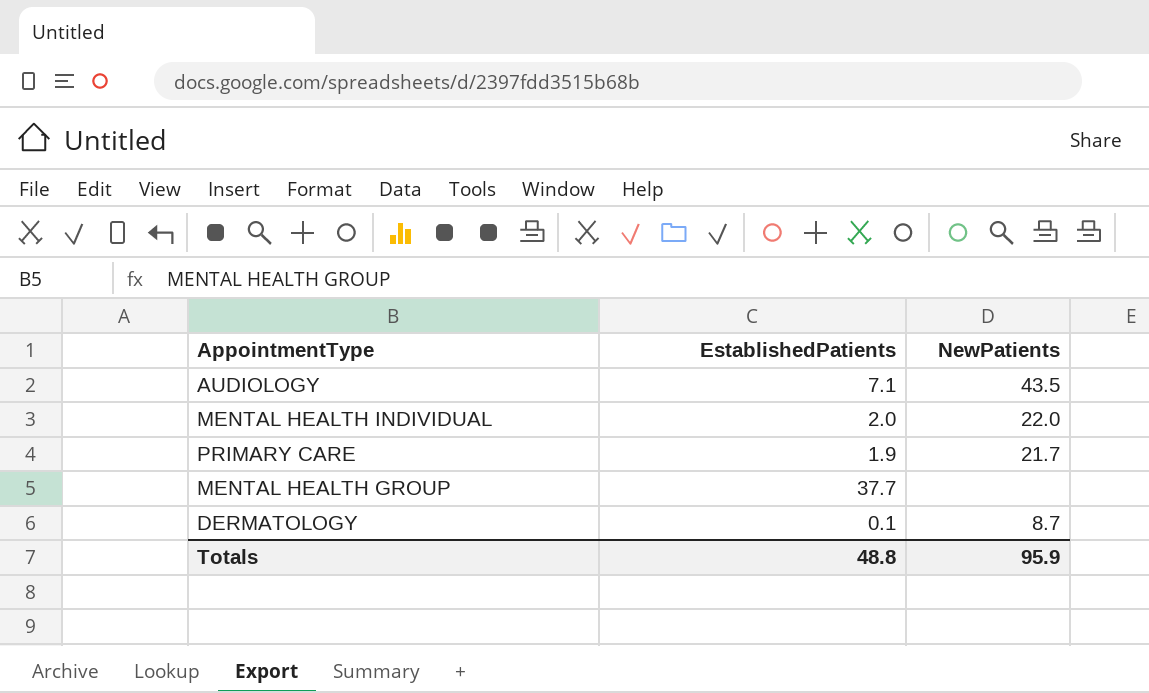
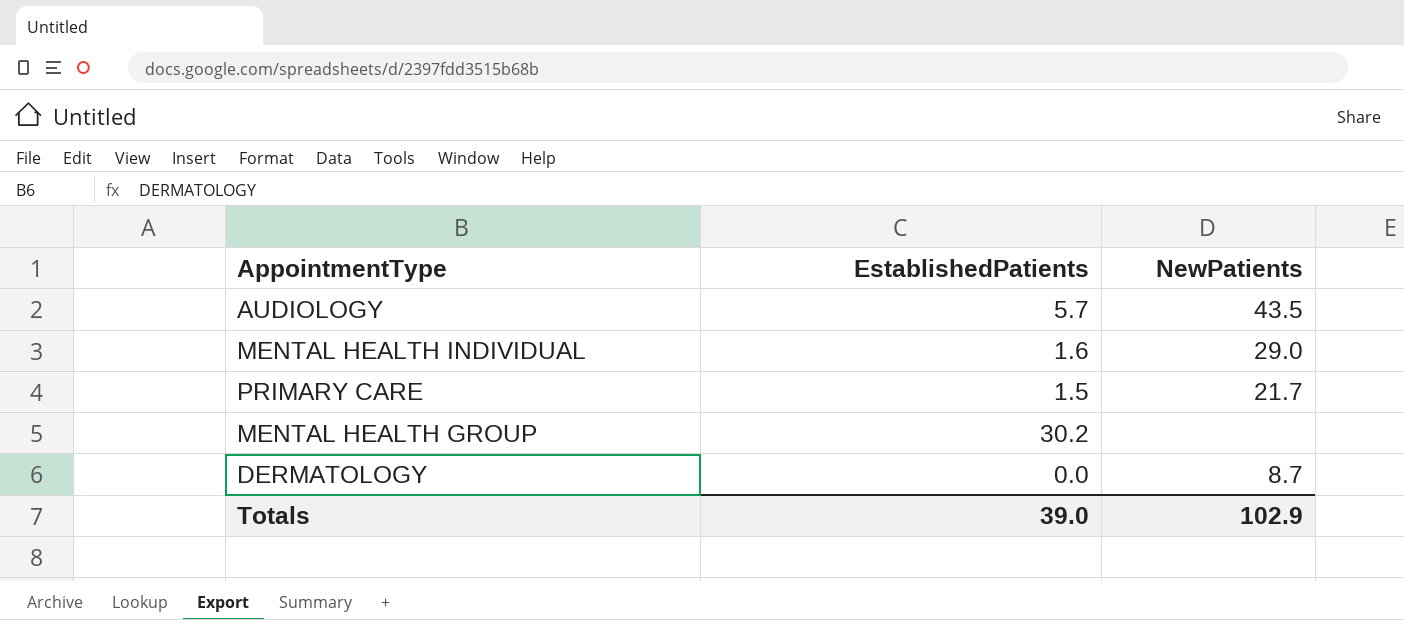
AUDIOLOGY | EstablishedPatients: 7.1 -> 5.7
MENTAL HEALTH INDIVIDUAL | EstablishedPatients: 2.0 -> 1.6
MENTAL HEALTH INDIVIDUAL | NewPatients: 22.0 -> 29.0
PRIMARY CARE | EstablishedPatients: 1.9 -> 1.5
MENTAL HEALTH GROUP | EstablishedPatients: 37.7 -> 30.2
DERMATOLOGY | EstablishedPatients: 0.1 -> 0.0
Totals | EstablishedPatients: 48.8 -> 39.0
Totals | NewPatients: 95.9 -> 102.9

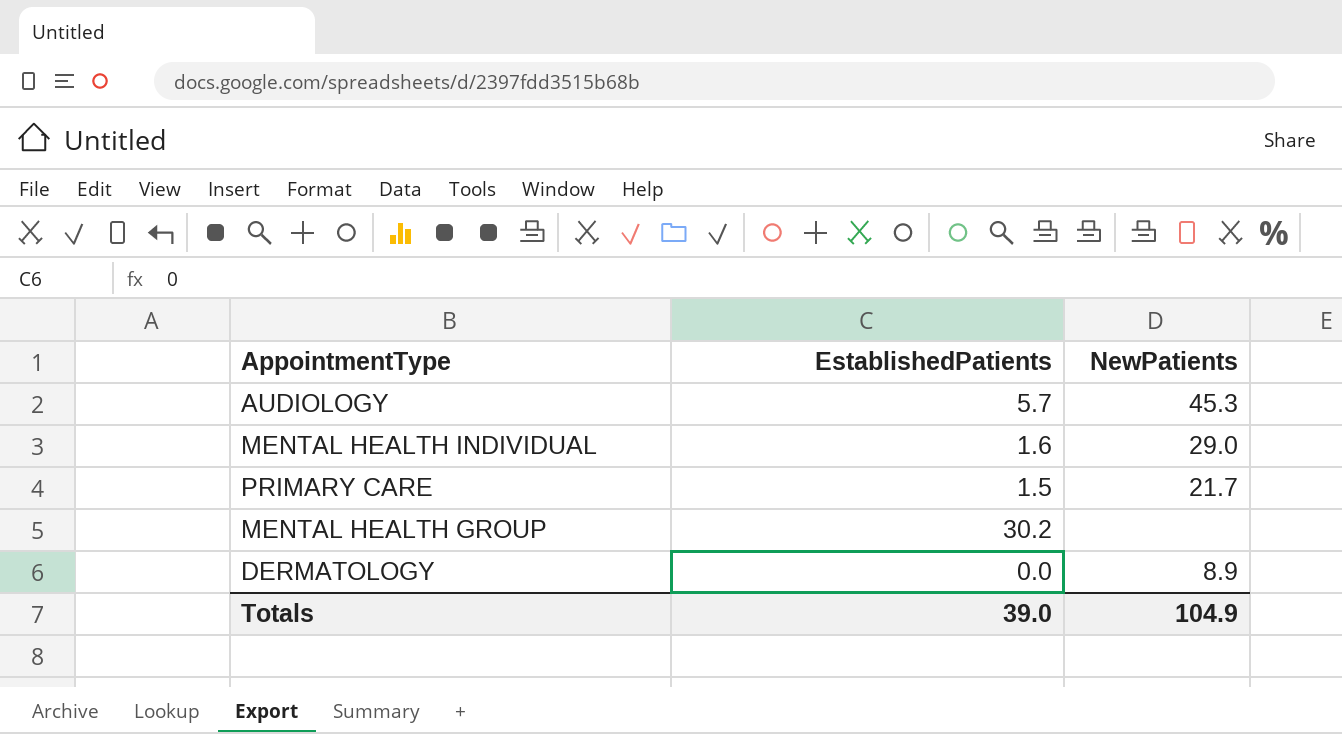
AUDIOLOGY | NewPatients: 43.5 -> 45.3
DERMATOLOGY | NewPatients: 8.7 -> 8.9
Totals | NewPatients: 102.9 -> 104.9

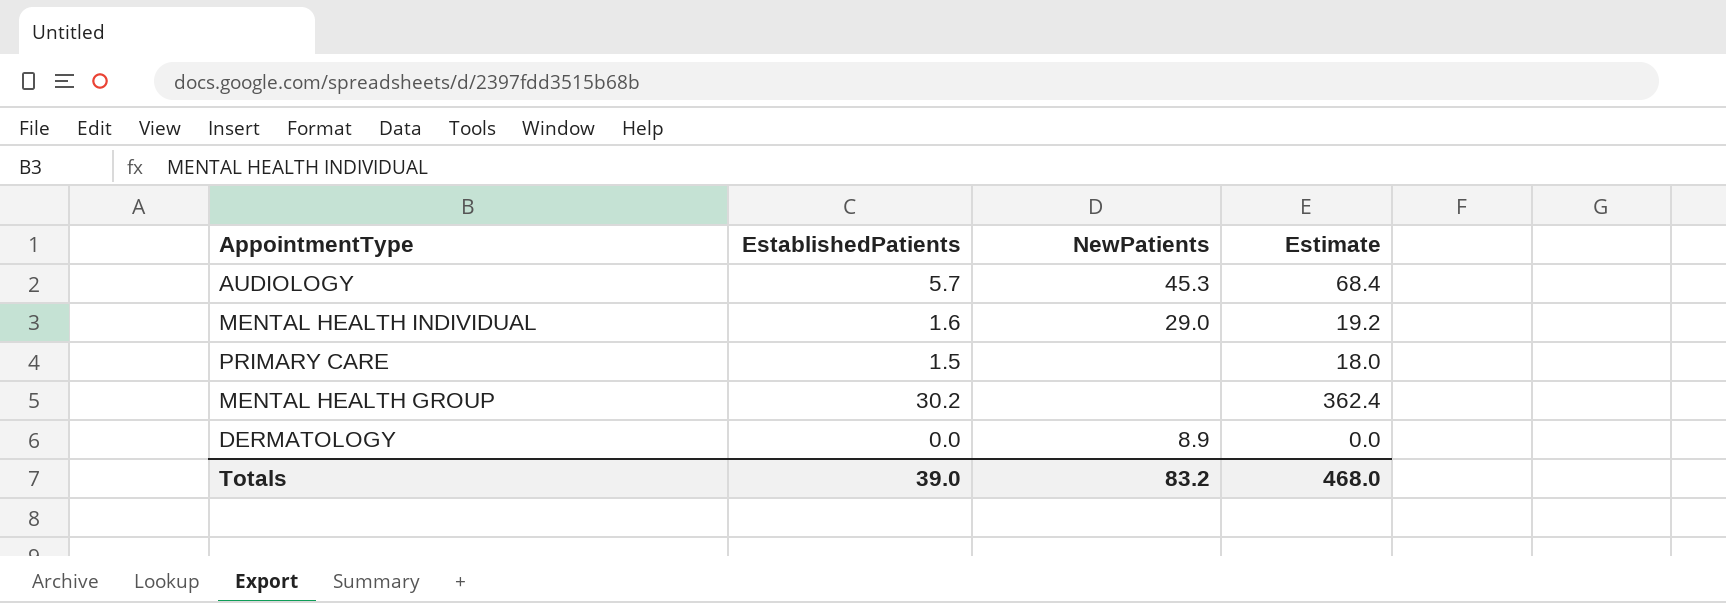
column Estimate | formula: none -> [EstablishedPatients] * 12
PRIMARY CARE | NewPatients: 21.7 -> none
Totals | NewPatients: 104.9 -> 83.2

